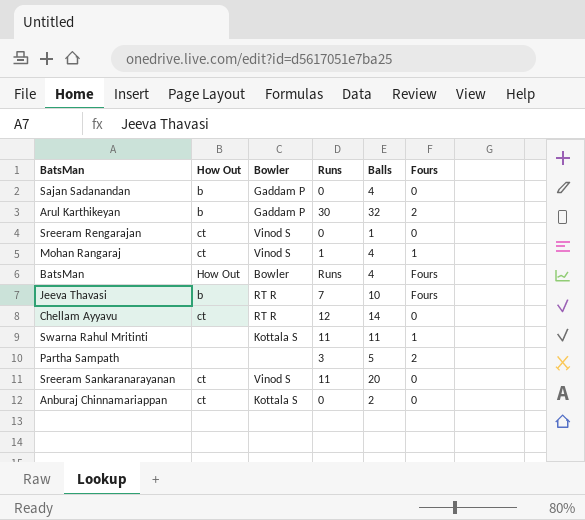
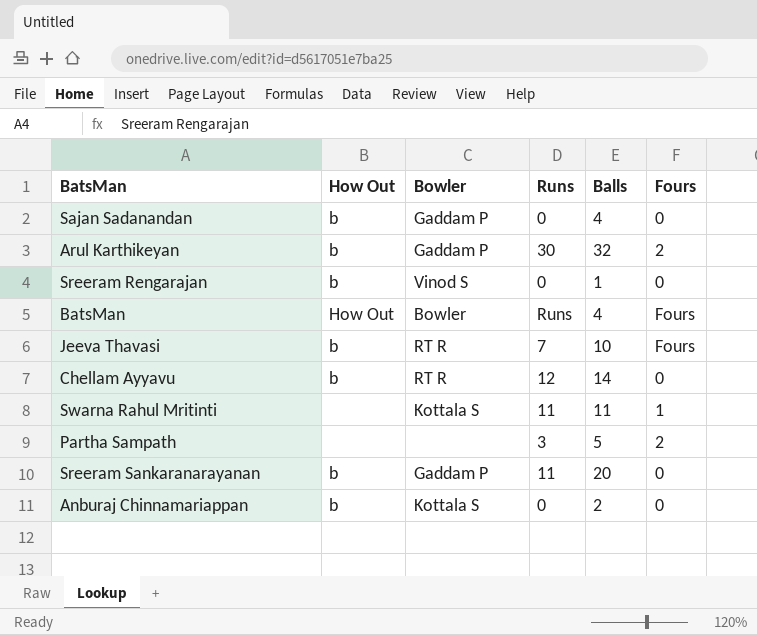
row Mohan Rangaraj: ct | Vinod S | 1 | 4 | 1 -> none
Sreeram Rengarajan | How Out: ct -> b
Chellam Ayyavu | How Out: ct -> b
Sreeram Sankaranarayanan | How Out: ct -> b
Sreeram Sankaranarayanan | Bowler: Vinod S -> Gaddam P
Anburaj Chinnamariappan | How Out: ct -> b

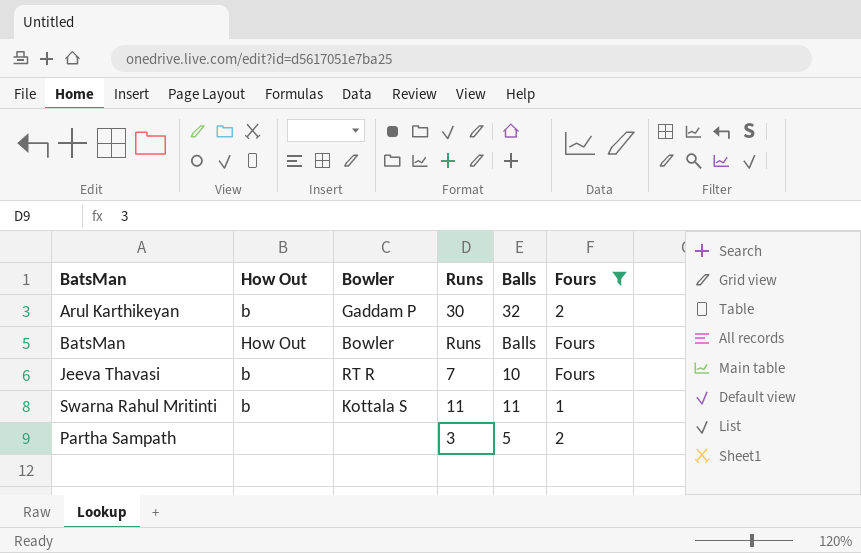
filter: none -> Fours != 0
BatsMan | Balls: 4 -> Balls
Swarna Rahul Mritinti | How Out: none -> b

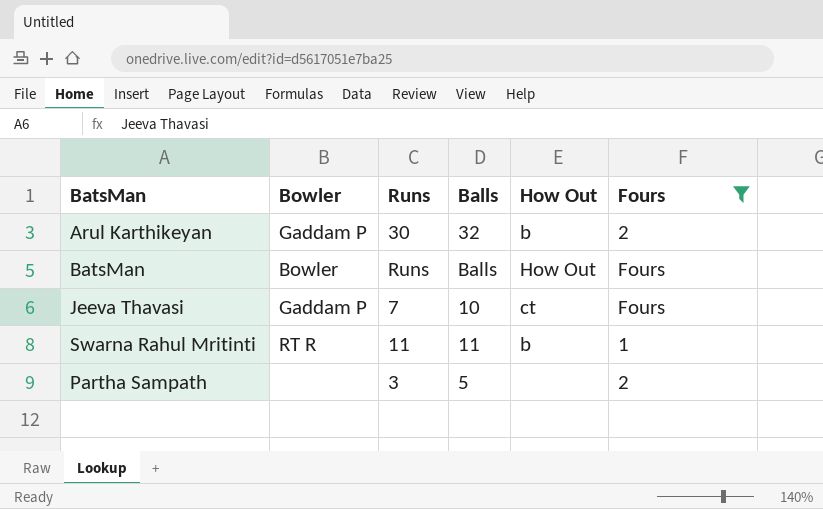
column How Out | position: 2 -> 5
Jeeva Thavasi | Bowler: RT R -> Gaddam P
Jeeva Thavasi | How Out: b -> ct
Swarna Rahul Mritinti | Bowler: Kottala S -> RT R

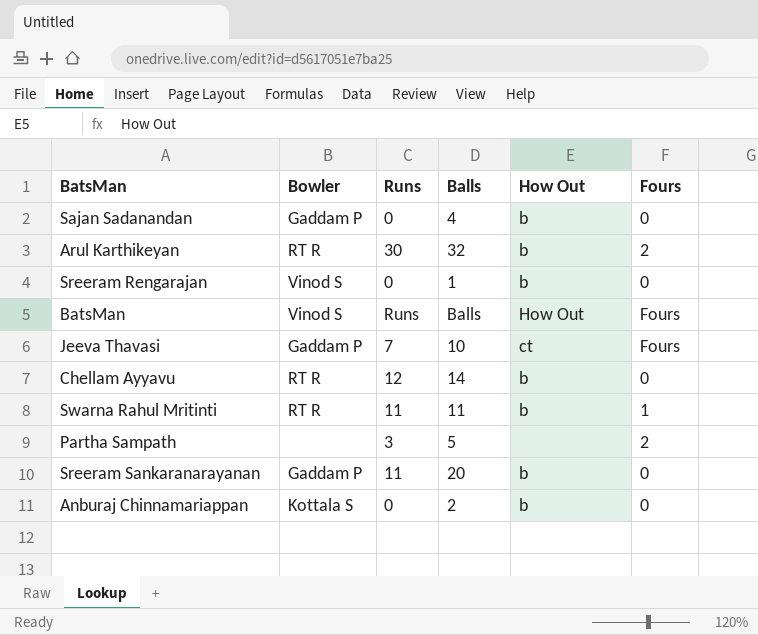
filter: Fours != 0 -> none
Arul Karthikeyan | Bowler: Gaddam P -> RT R
BatsMan | Bowler: Bowler -> Vinod S

